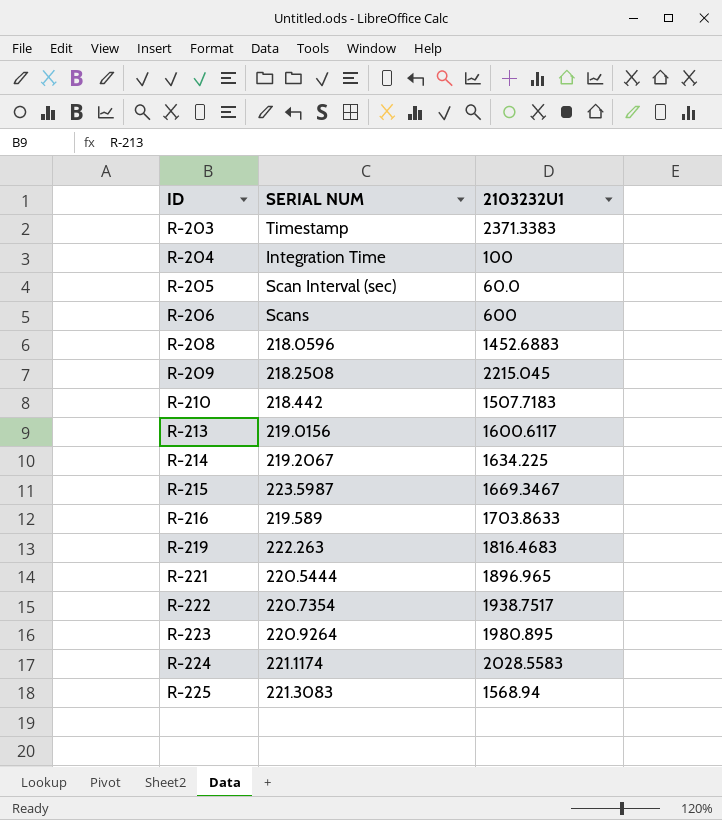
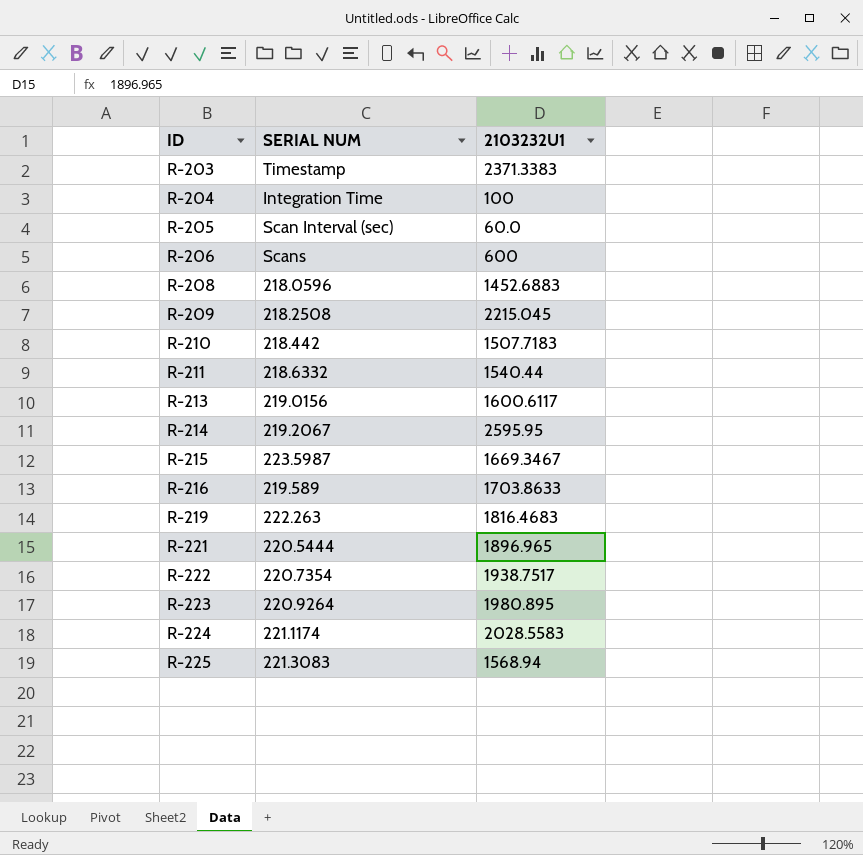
row R-211: none -> 218.6332 | 1540.44
R-214 | 2103232U1: 1634.225 -> 2595.95

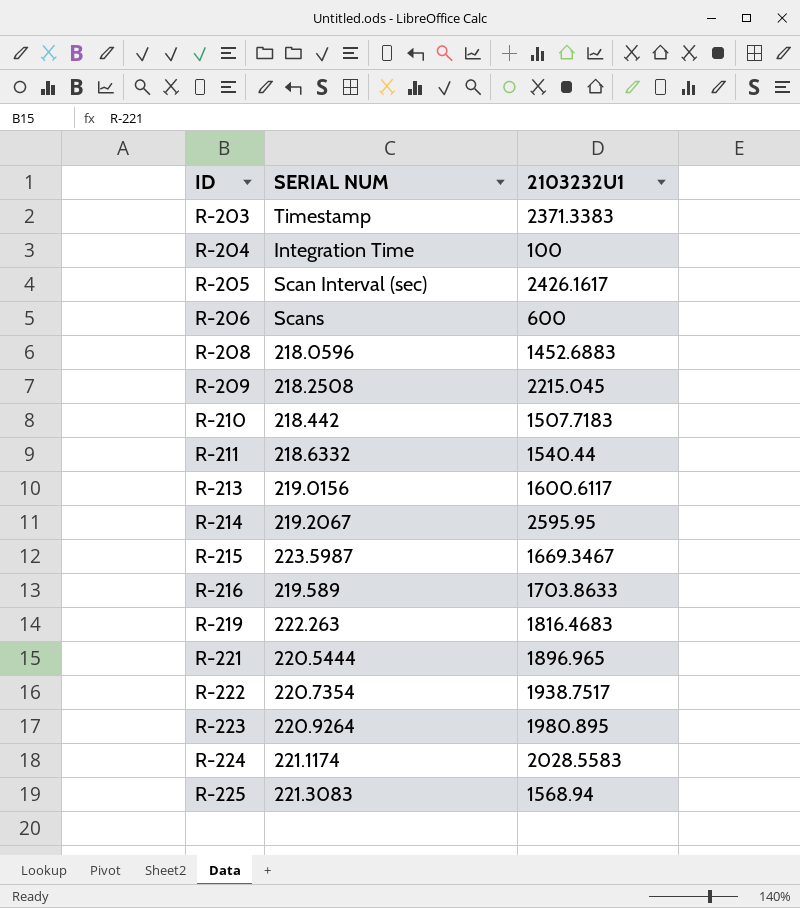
R-205 | 2103232U1: 60.0 -> 2426.1617

